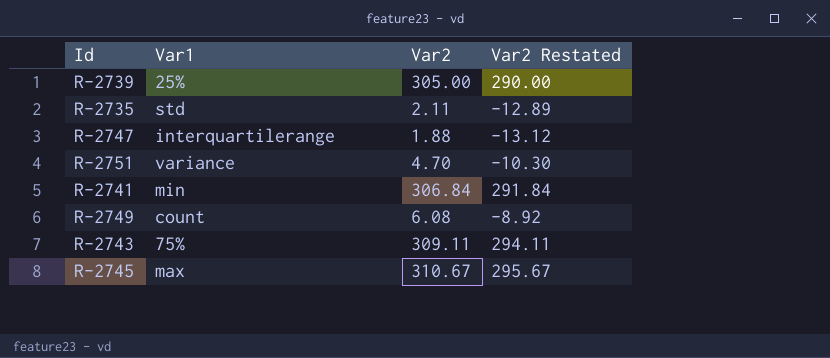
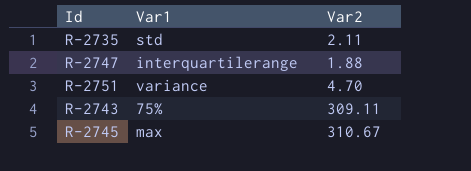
column Var2 Restated | formula: [Var2] - 15 -> none
row R-2739: 25% | 305.00 | 290.00 -> none
row R-2741: min | 306.84 | 291.84 -> none
row R-2749: count | 6.08 | -8.92 -> none

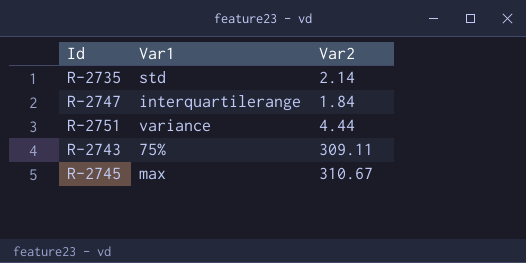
R-2735 | Var2: 2.11 -> 2.14
R-2747 | Var2: 1.88 -> 1.84
R-2751 | Var2: 4.70 -> 4.44

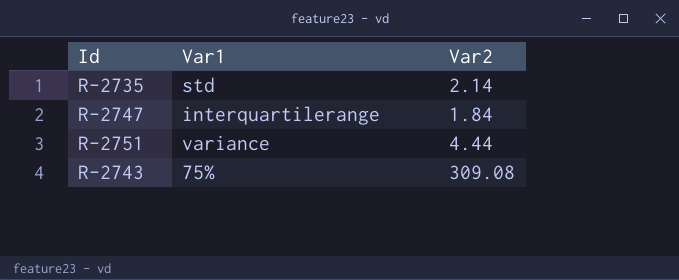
row R-2745: max | 310.67 -> none
R-2743 | Var2: 309.11 -> 309.08

